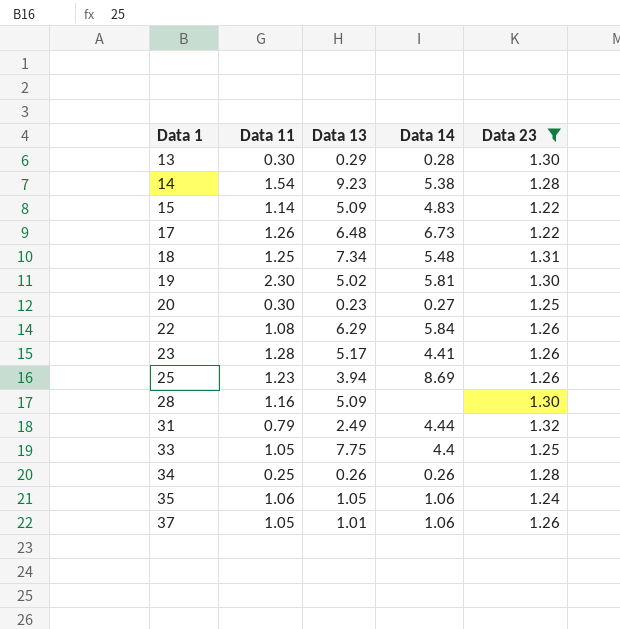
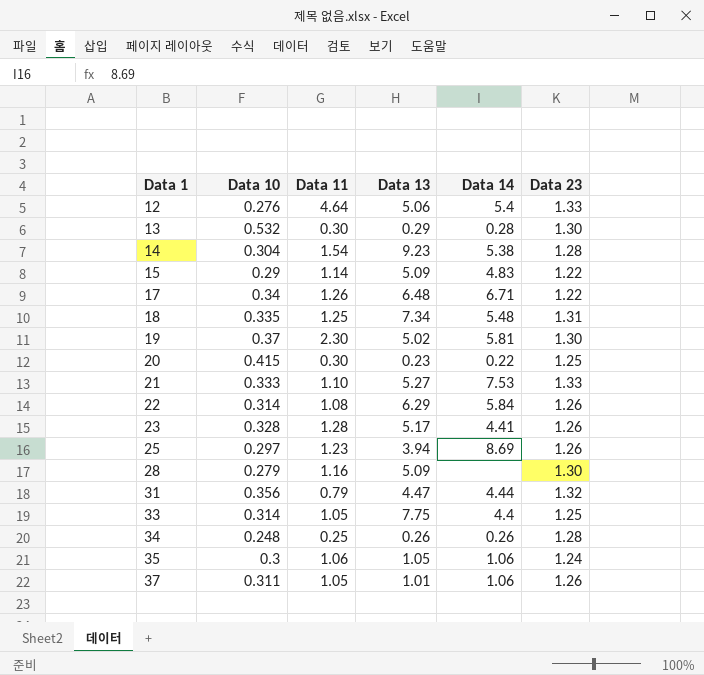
filter: Data 23 != 1.33 -> none
column Data 10 | position: none -> 2
17 | Data 14: 6.73 -> 6.71
20 | Data 14: 0.27 -> 0.22
31 | Data 13: 2.49 -> 4.47

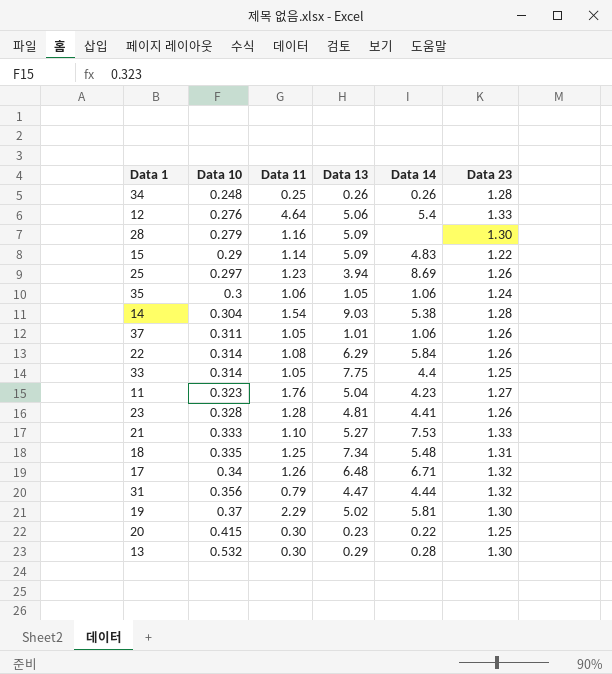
row order: Data 1 ascending -> Data 10 ascending
14 | Data 13: 9.23 -> 9.03
row 11: none -> 0.323 | 1.76 | 5.04 | 4.23 | 1.27
23 | Data 13: 5.17 -> 4.81
17 | Data 23: 1.22 -> 1.32
19 | Data 11: 2.30 -> 2.29

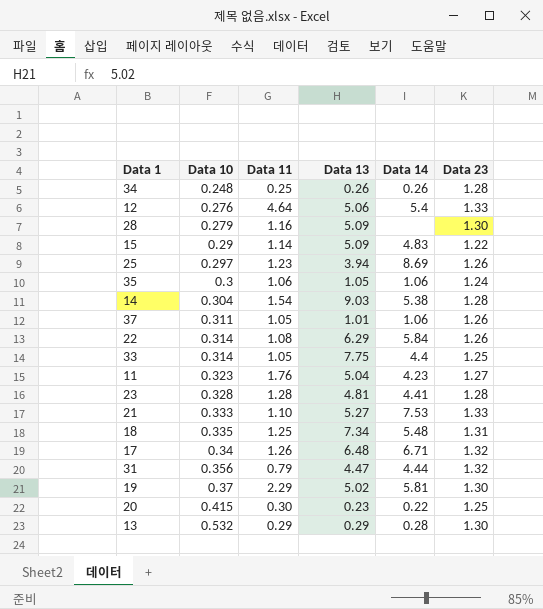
23 | Data 23: 1.26 -> 1.28
13 | Data 11: 0.30 -> 0.29

